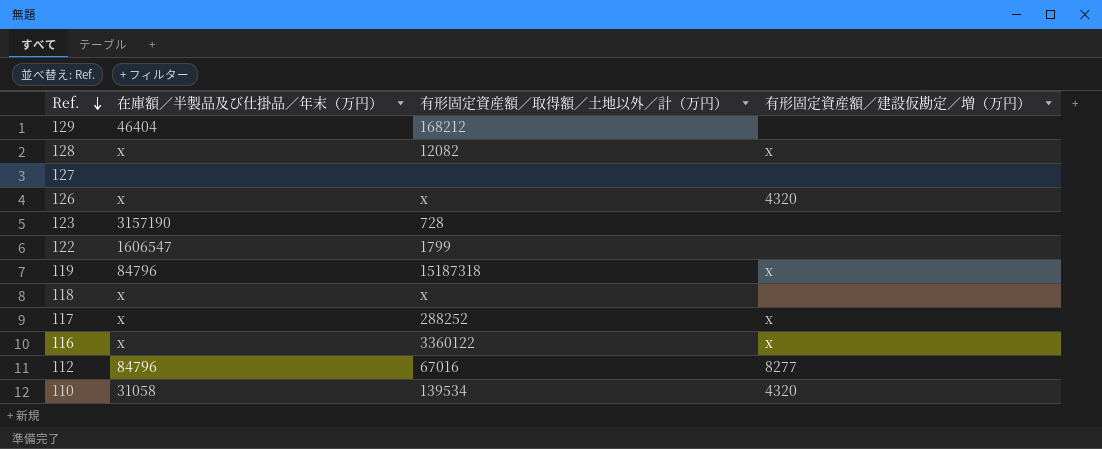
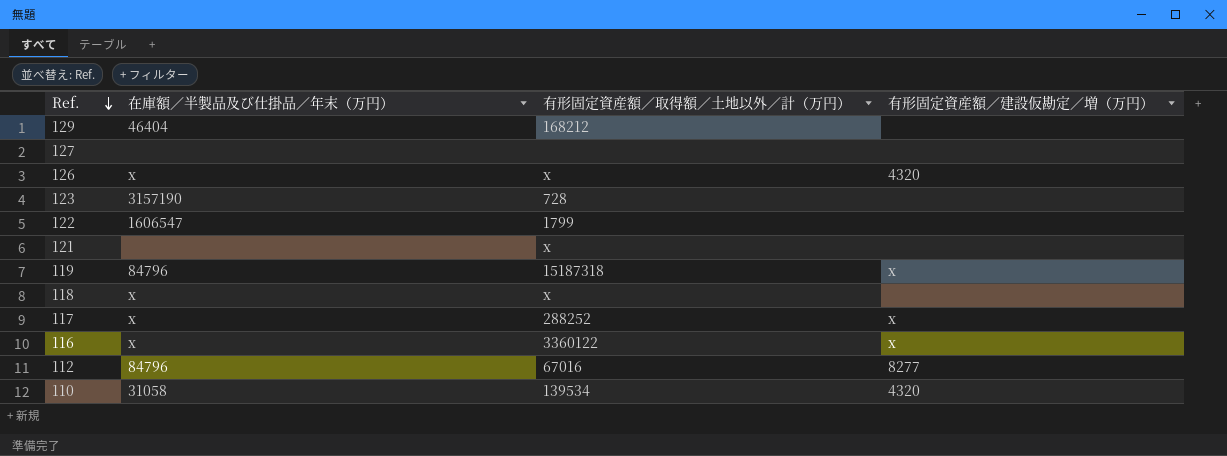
row 128: x | 12082 | x -> none
row 121: none -> none | x | none

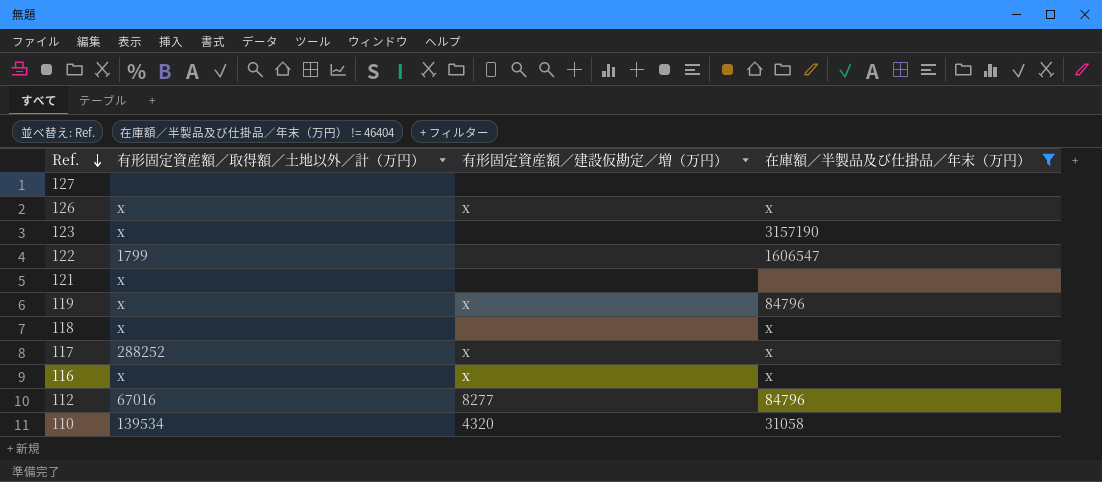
filter: none -> 在庫額／半製品及び仕掛品／年末（万円） != 46404
column 在庫額／半製品及び仕掛品／年末（万円） | position: 2 -> 4
126 | 有形固定資産額／建設仮勘定／増（万円）: 4320 -> x
123 | 有形固定資産額／取得額／土地以外／計（万円）: 728 -> x
119 | 有形固定資産額／取得額／土地以外／計（万円）: 15187318 -> x
116 | 有形固定資産額／取得額／土地以外／計（万円）: 3360122 -> x

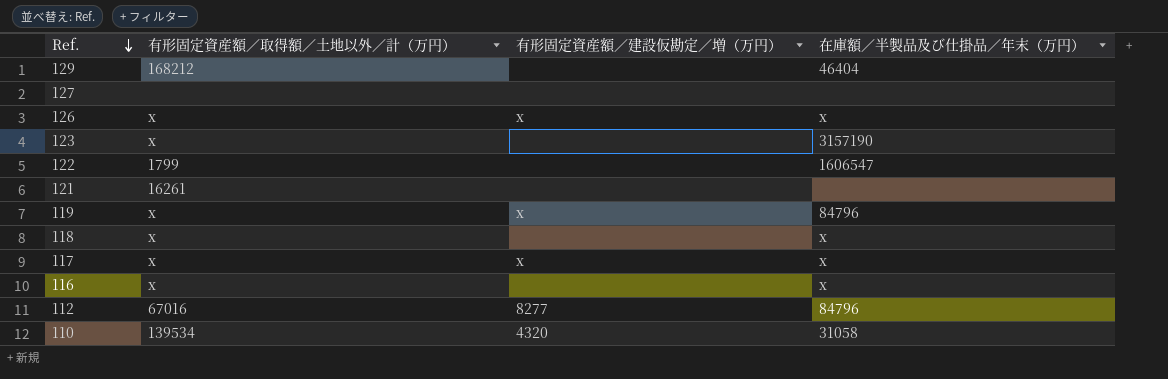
filter: 在庫額／半製品及び仕掛品／年末（万円） != 46404 -> none
121 | 有形固定資産額／取得額／土地以外／計（万円）: x -> 16261
117 | 有形固定資産額／取得額／土地以外／計（万円）: 288252 -> x
116 | 有形固定資産額／建設仮勘定／増（万円）: x -> none

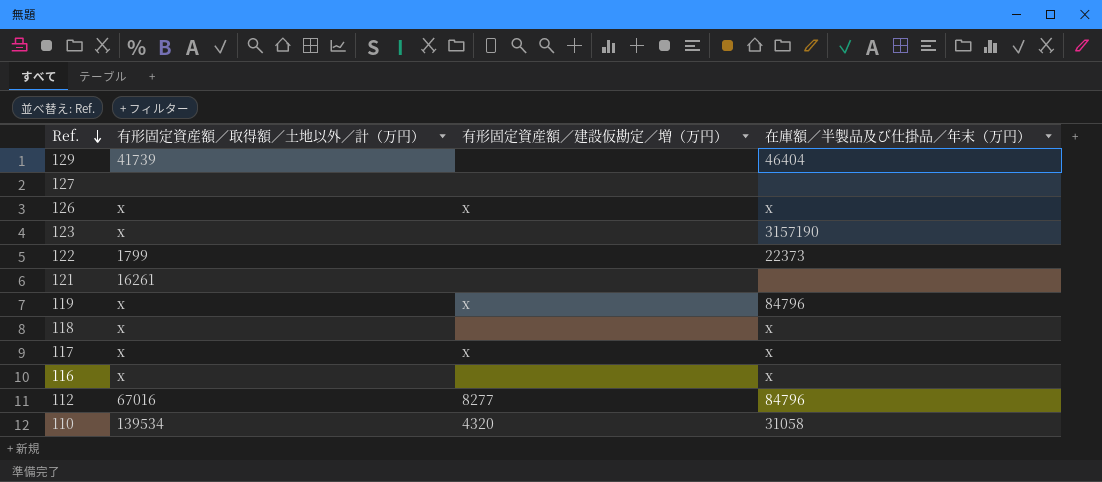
129 | 有形固定資産額／取得額／土地以外／計（万円）: 168212 -> 41739
122 | 在庫額／半製品及び仕掛品／年末（万円）: 1606547 -> 22373

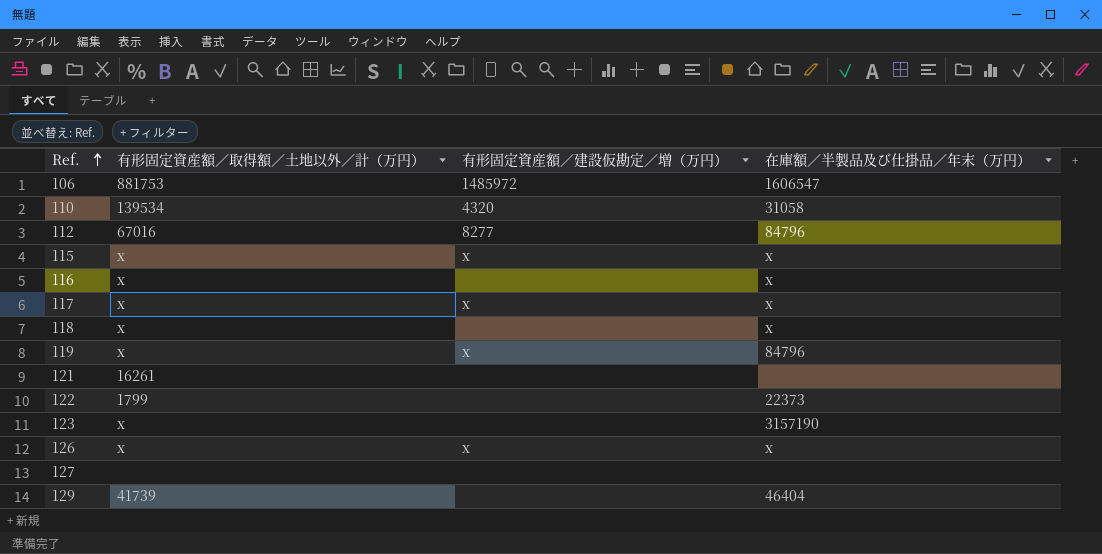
row order: Ref. descending -> Ref. ascending
row 106: none -> 881753 | 1485972 | 1606547
row 115: none -> x | x | x

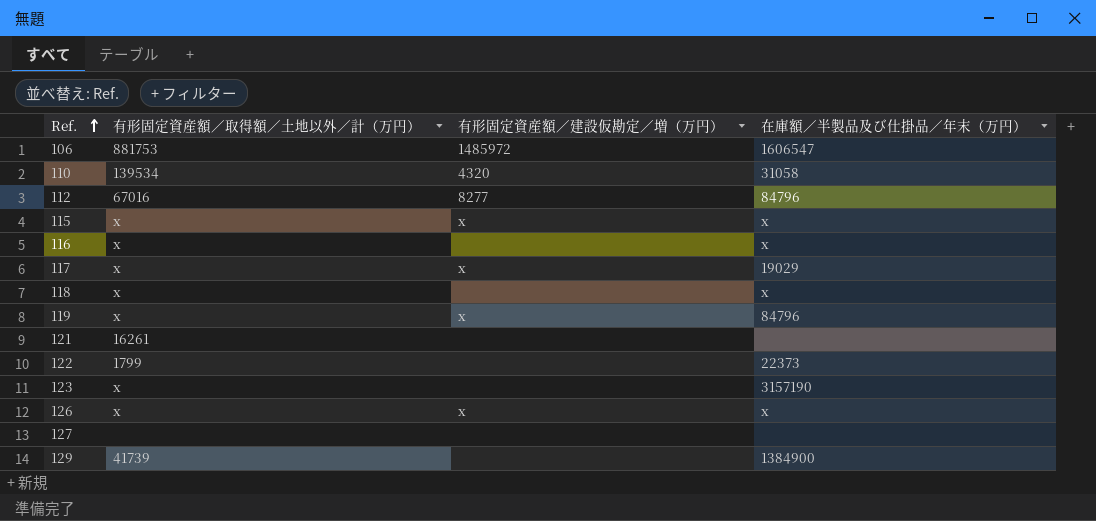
117 | 在庫額／半製品及び仕掛品／年末（万円）: x -> 19029
129 | 在庫額／半製品及び仕掛品／年末（万円）: 46404 -> 1384900

